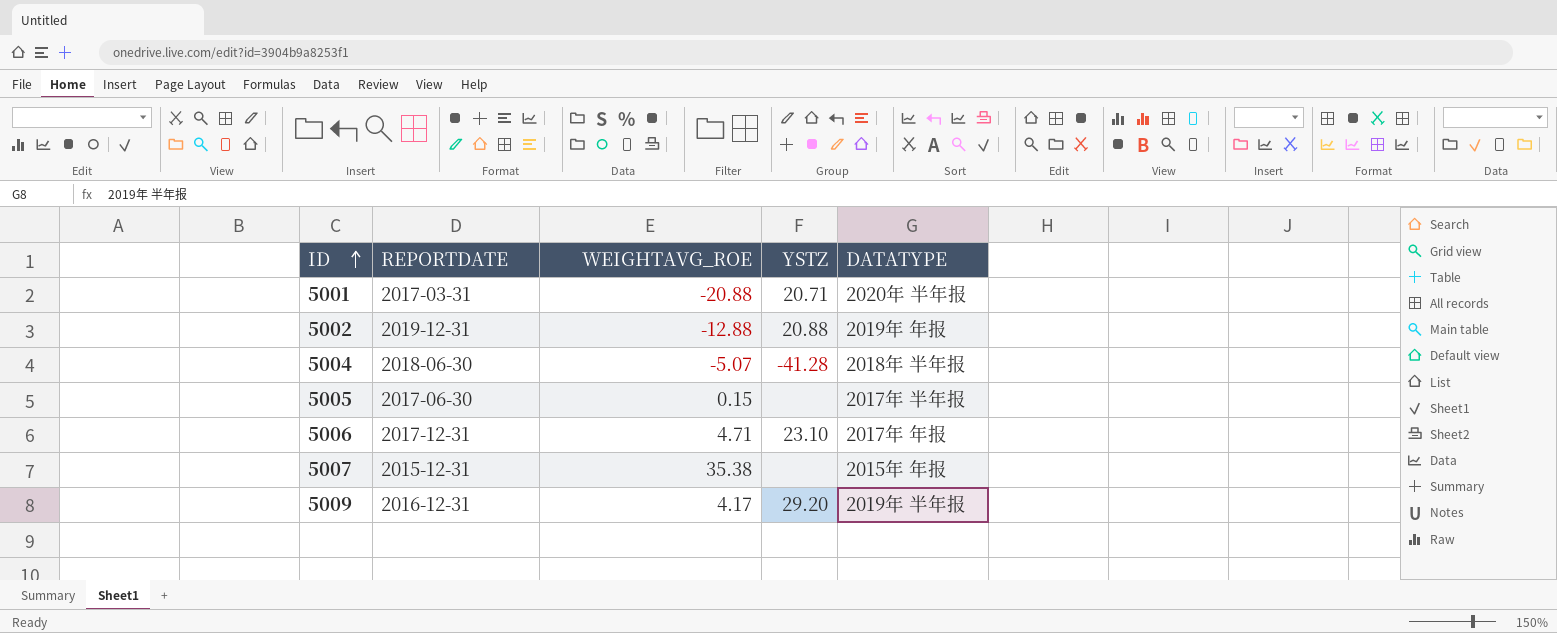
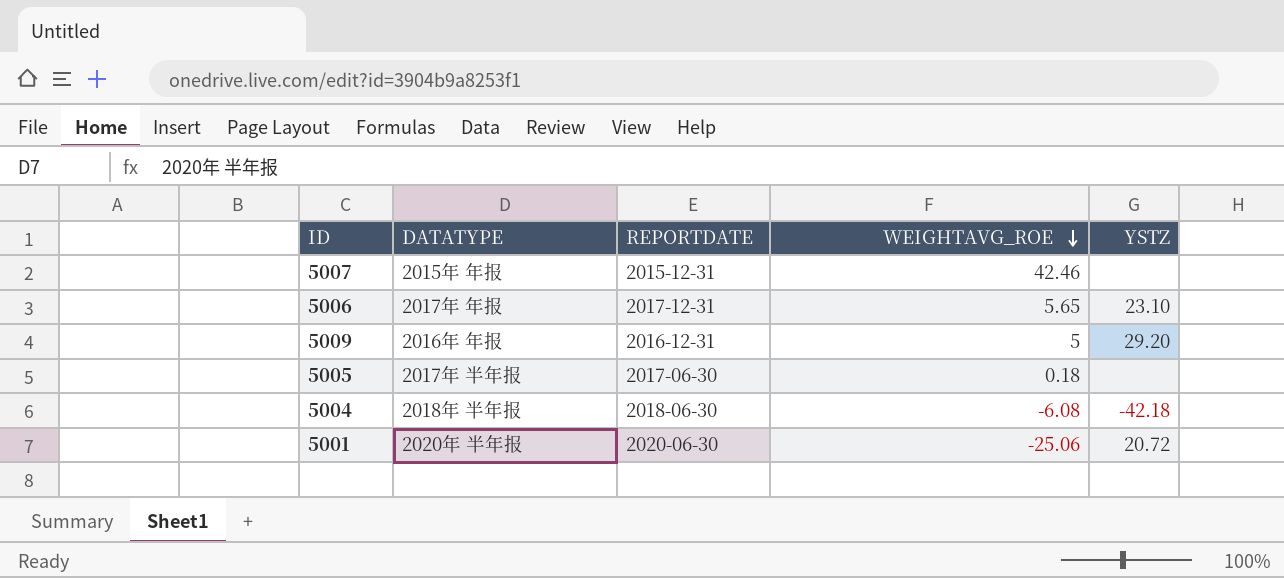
row order: ID ascending -> WEIGHTAVG_ROE descending
column DATATYPE | position: 5 -> 2
row 5002: 2019-12-31 | -12.88 | 20.88 | 2019年 年报 -> none
5007 | WEIGHTAVG_ROE: 35.38 -> 42.46
5006 | WEIGHTAVG_ROE: 4.71 -> 5.65
5009 | DATATYPE: 2019年 半年报 -> 2016年 年报
5009 | WEIGHTAVG_ROE: 4.17 -> 5
5005 | WEIGHTAVG_ROE: 0.15 -> 0.18
5004 | WEIGHTAVG_ROE: -5.07 -> -6.08
5004 | YSTZ: -41.28 -> -42.18
5001 | REPORTDATE: 2017-03-31 -> 2020-06-30
5001 | WEIGHTAVG_ROE: -20.88 -> -25.06
5001 | YSTZ: 20.71 -> 20.72

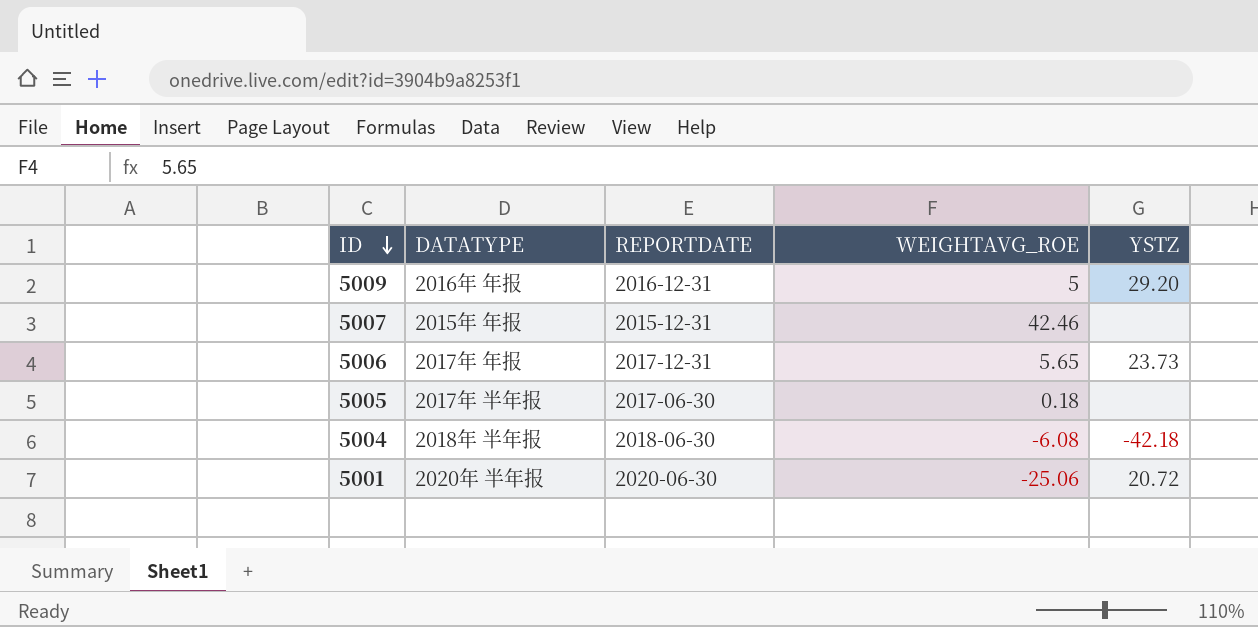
row order: WEIGHTAVG_ROE descending -> ID descending
5006 | YSTZ: 23.10 -> 23.73

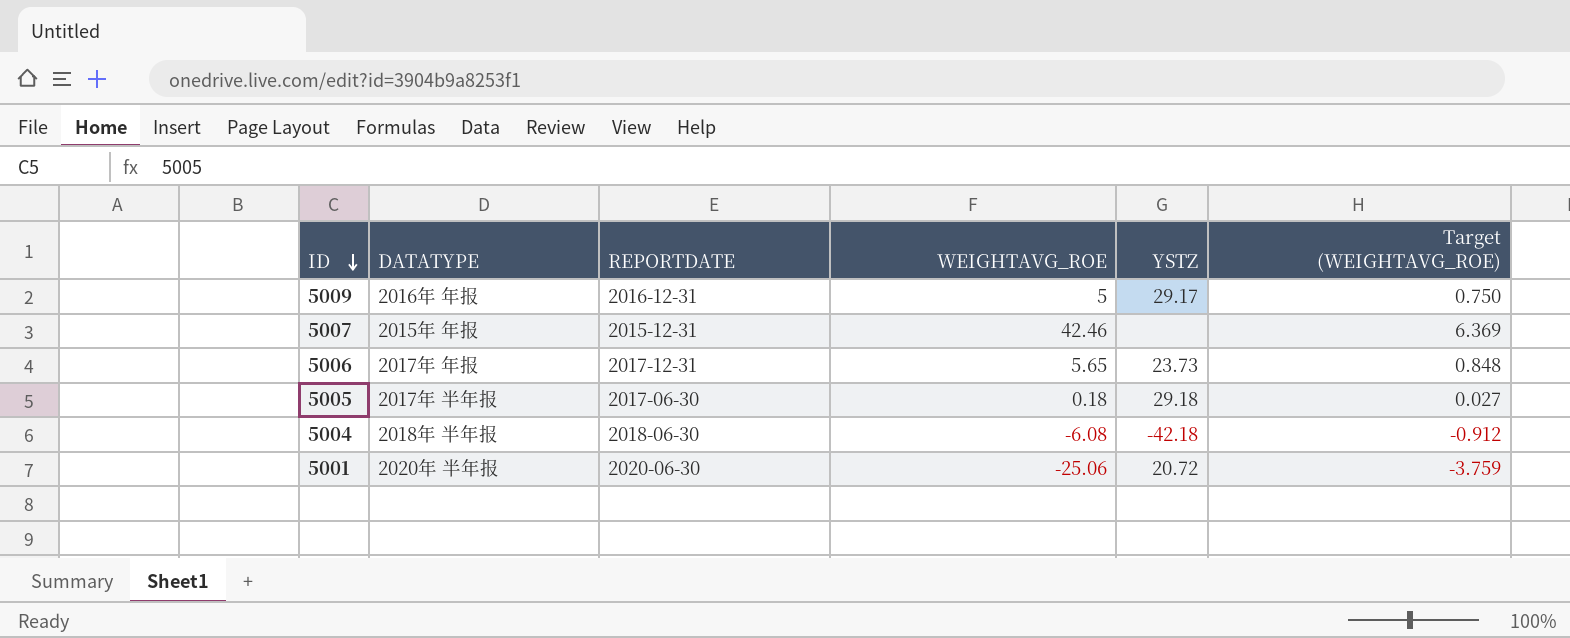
column Target (WEIGHTAVG_ROE) | formula: none -> [WEIGHTAVG_ROE] * 0.15
5009 | YSTZ: 29.20 -> 29.17
5005 | YSTZ: none -> 29.18

